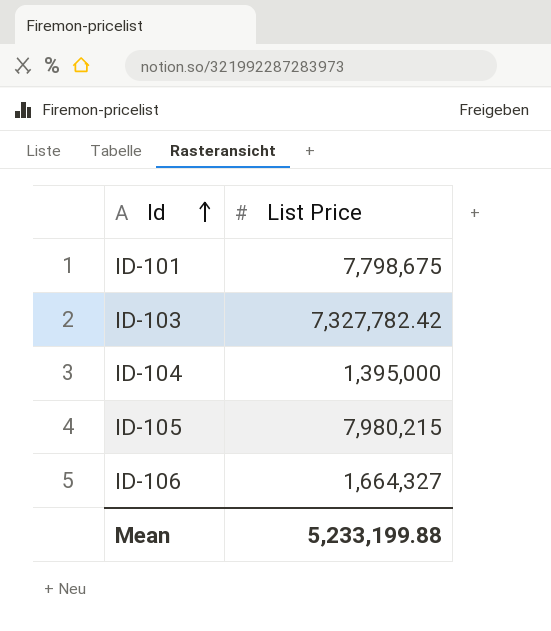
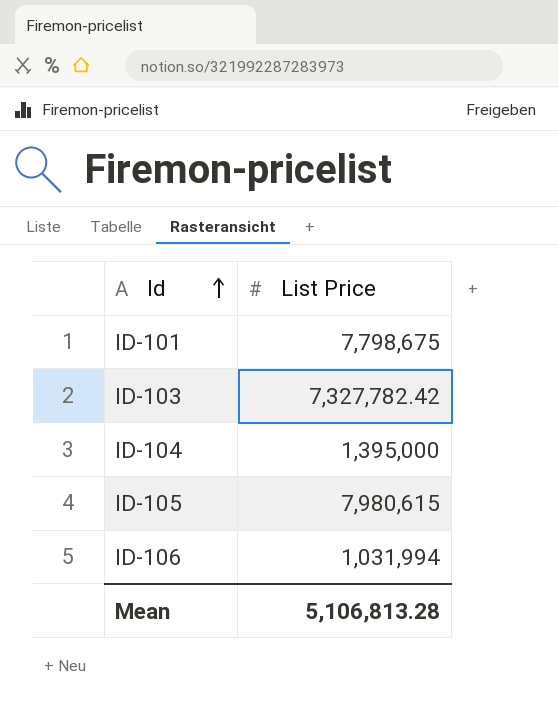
ID-105 | List Price: 7,980,215 -> 7,980,615
ID-106 | List Price: 1,664,327 -> 1,031,994
Mean | List Price: 5,233,199.88 -> 5,106,813.28

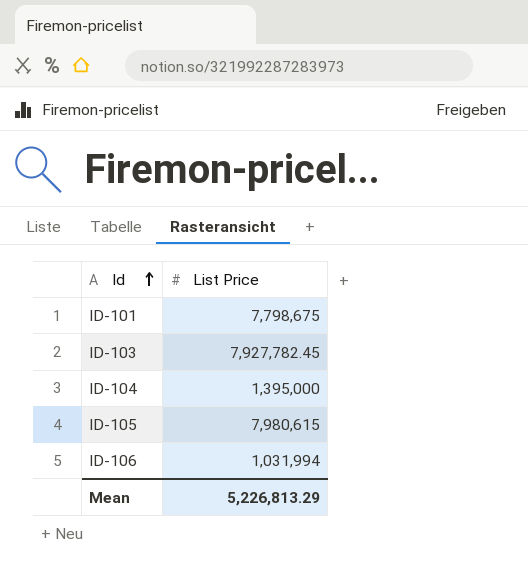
ID-103 | List Price: 7,327,782.42 -> 7,927,782.45
Mean | List Price: 5,106,813.28 -> 5,226,813.29

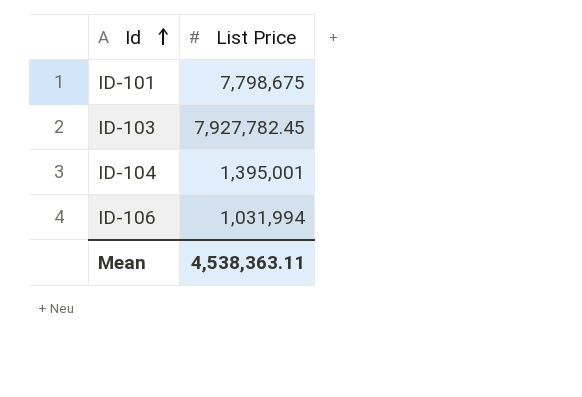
row ID-105: 7,980,615 -> none
ID-104 | List Price: 1,395,000 -> 1,395,001
Mean | List Price: 5,226,813.29 -> 4,538,363.11

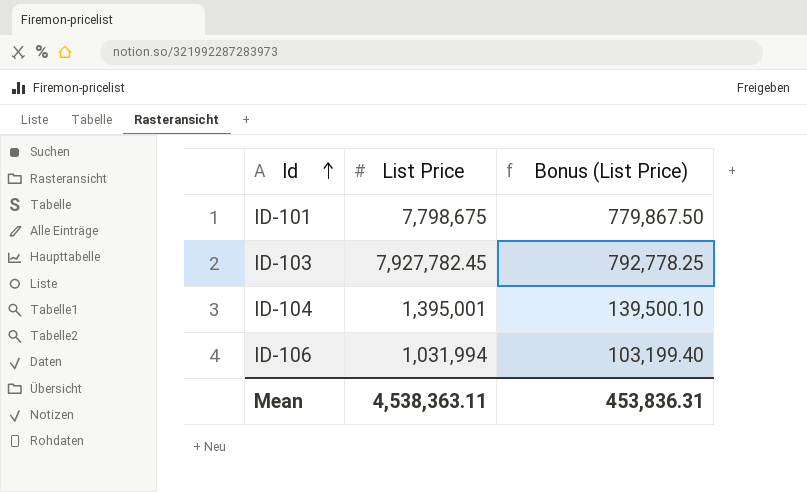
column Bonus (List Price) | formula: none -> [List Price] * 0.1

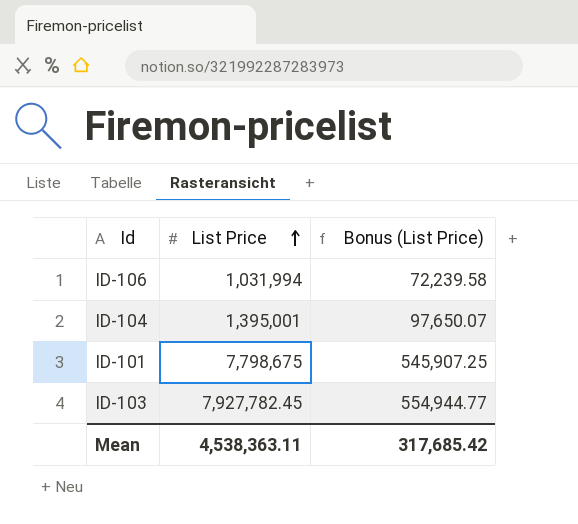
row order: Id ascending -> List Price ascending
column Bonus (List Price) | formula: [List Price] * 0.1 -> [List Price] * 0.07
Mean | Bonus (List Price): 453,836.31 -> 317,685.42

